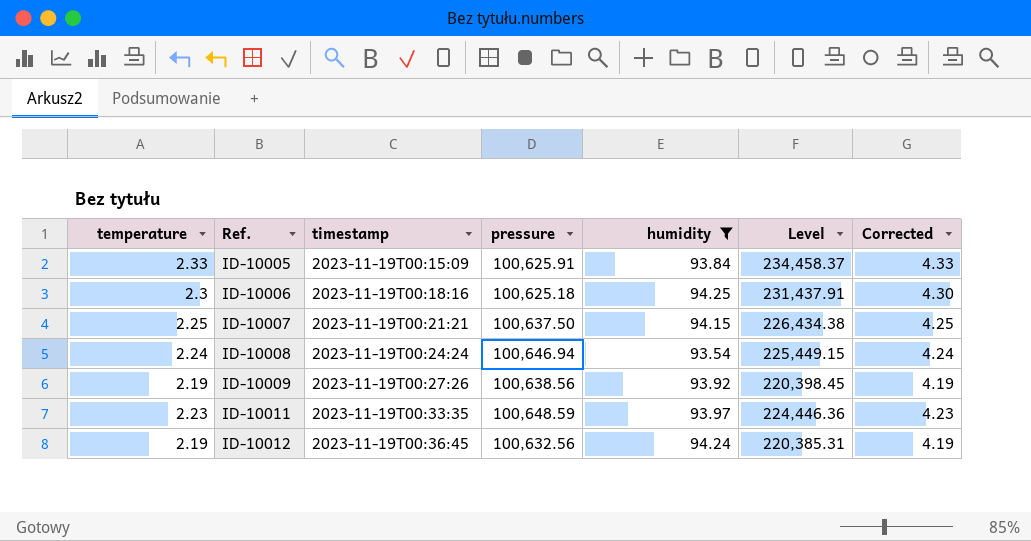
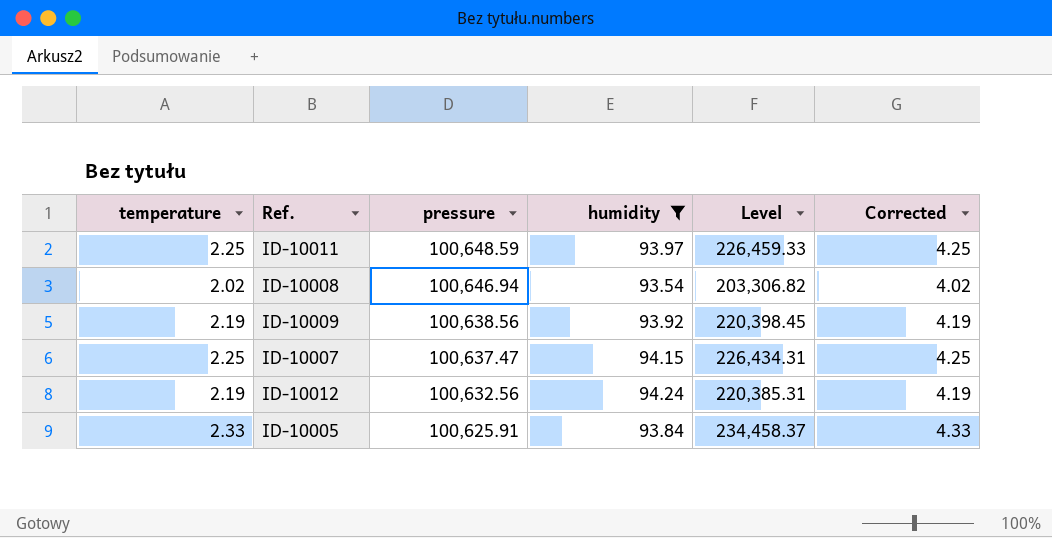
row order: Ref. ascending -> pressure descending
column timestamp | position: 3 -> none
row ID-10006: 2.3 | 2023-11-19T00:18:16 | 100,625.18 | 94.25 | 231,437.91 | 4.30 -> none
ID-10011 | temperature: 2.23 -> 2.25
ID-10011 | Level: 224,446.36 -> 226,459.33
ID-10011 | Corrected: 4.23 -> 4.25
ID-10008 | temperature: 2.24 -> 2.02
ID-10008 | Level: 225,449.15 -> 203,306.82
ID-10008 | Corrected: 4.24 -> 4.02
ID-10007 | pressure: 100,637.50 -> 100,637.47
ID-10007 | Level: 226,434.38 -> 226,434.31

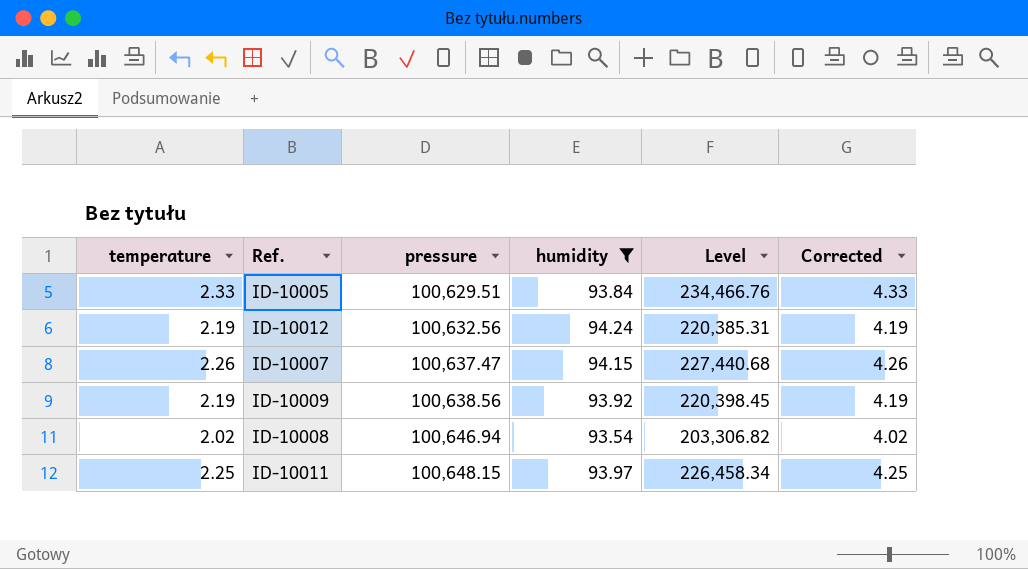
row order: pressure descending -> pressure ascending
ID-10005 | pressure: 100,625.91 -> 100,629.51
ID-10005 | Level: 234,458.37 -> 234,466.76
ID-10007 | temperature: 2.25 -> 2.26
ID-10007 | Level: 226,434.31 -> 227,440.68
ID-10007 | Corrected: 4.25 -> 4.26
ID-10011 | pressure: 100,648.59 -> 100,648.15
ID-10011 | Level: 226,459.33 -> 226,458.34

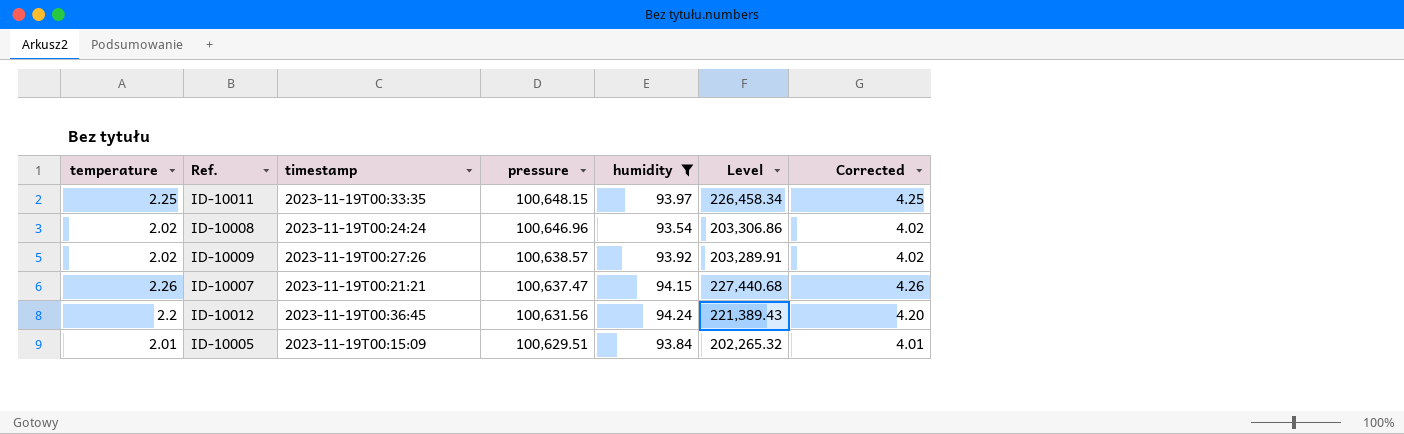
row order: pressure ascending -> pressure descending
column timestamp | position: none -> 3
ID-10008 | pressure: 100,646.94 -> 100,646.96
ID-10008 | Level: 203,306.82 -> 203,306.86
ID-10009 | temperature: 2.19 -> 2.02
ID-10009 | pressure: 100,638.56 -> 100,638.57
ID-10009 | Level: 220,398.45 -> 203,289.91
ID-10009 | Corrected: 4.19 -> 4.02
ID-10012 | temperature: 2.19 -> 2.2
ID-10012 | pressure: 100,632.56 -> 100,631.56
ID-10012 | Level: 220,385.31 -> 221,389.43
ID-10012 | Corrected: 4.19 -> 4.20
ID-10005 | temperature: 2.33 -> 2.01
ID-10005 | Level: 234,466.76 -> 202,265.32
ID-10005 | Corrected: 4.33 -> 4.01

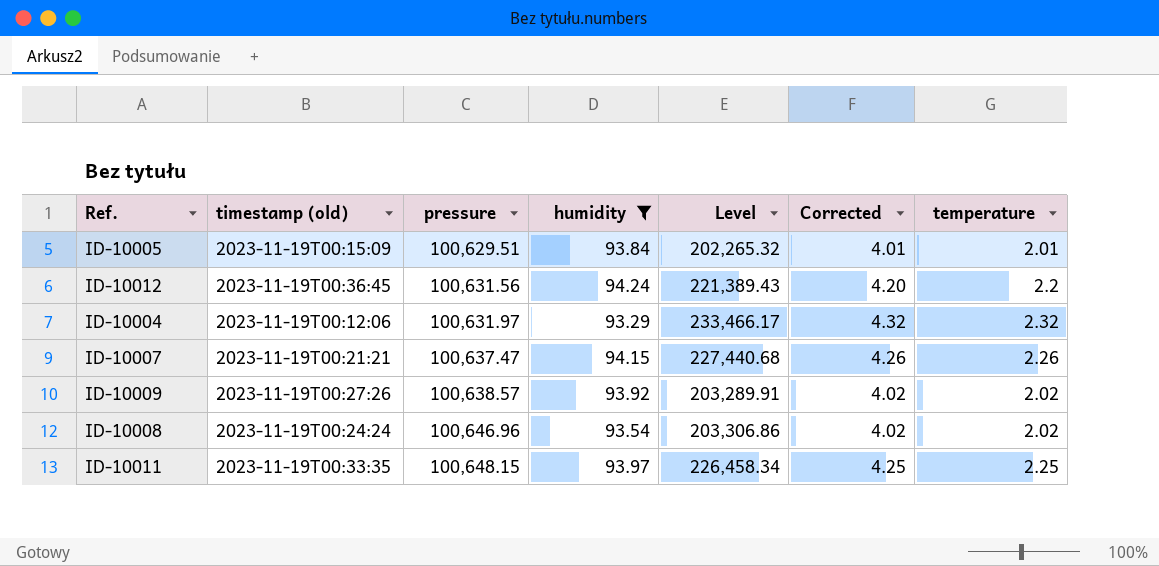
row order: pressure descending -> pressure ascending
column name: timestamp -> timestamp (old)
column temperature | position: 1 -> 7
row ID-10004: none -> 2023-11-19T00:12:06 | 100,631.97 | 93.29 | 233,466.17 | 4.32 | 2.32

